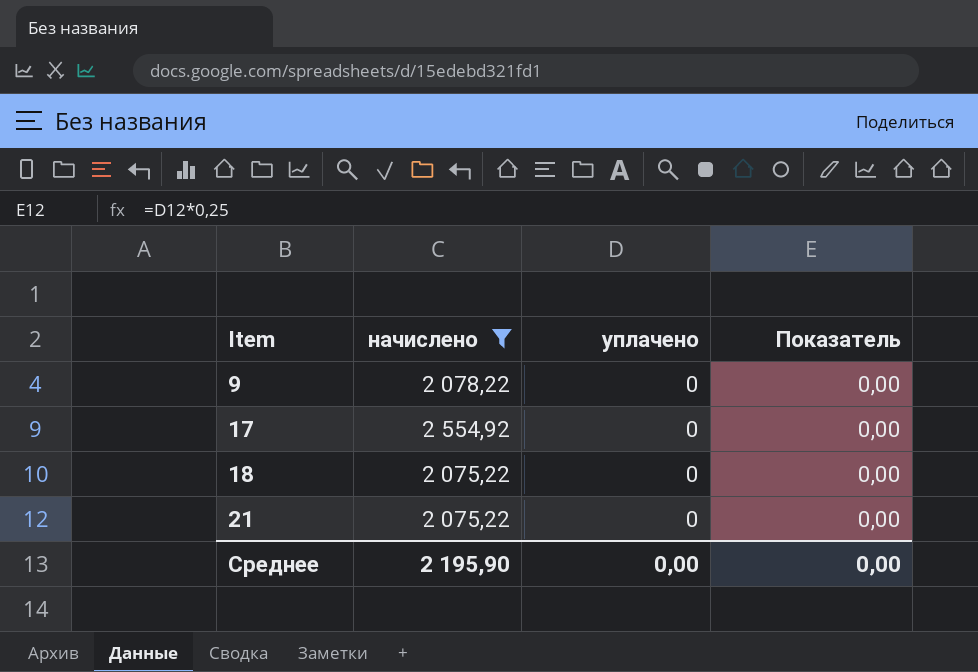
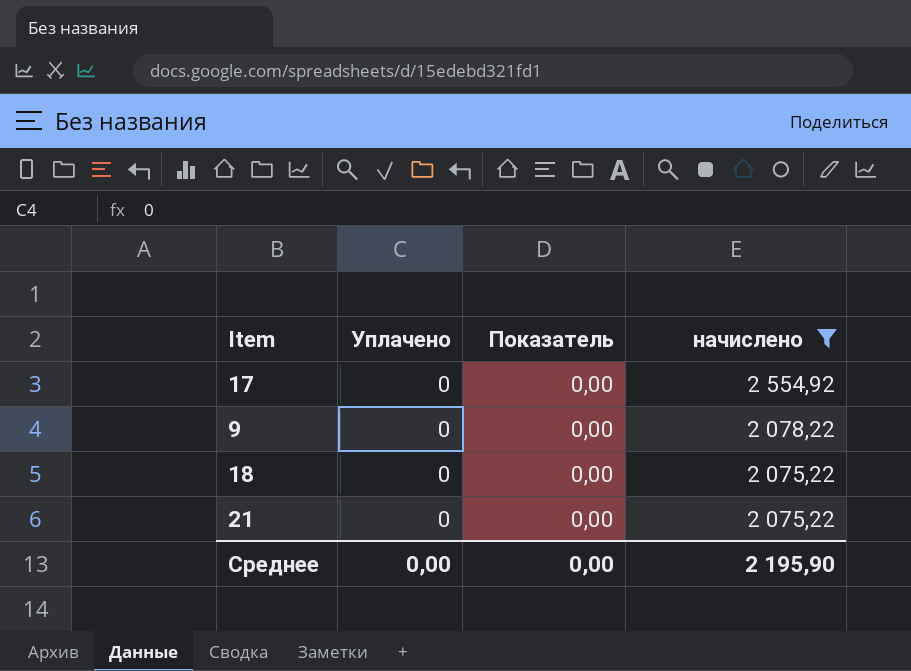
row order: Item ascending -> начислено descending
column name: уплачено -> Уплачено
column начислено | position: 2 -> 4

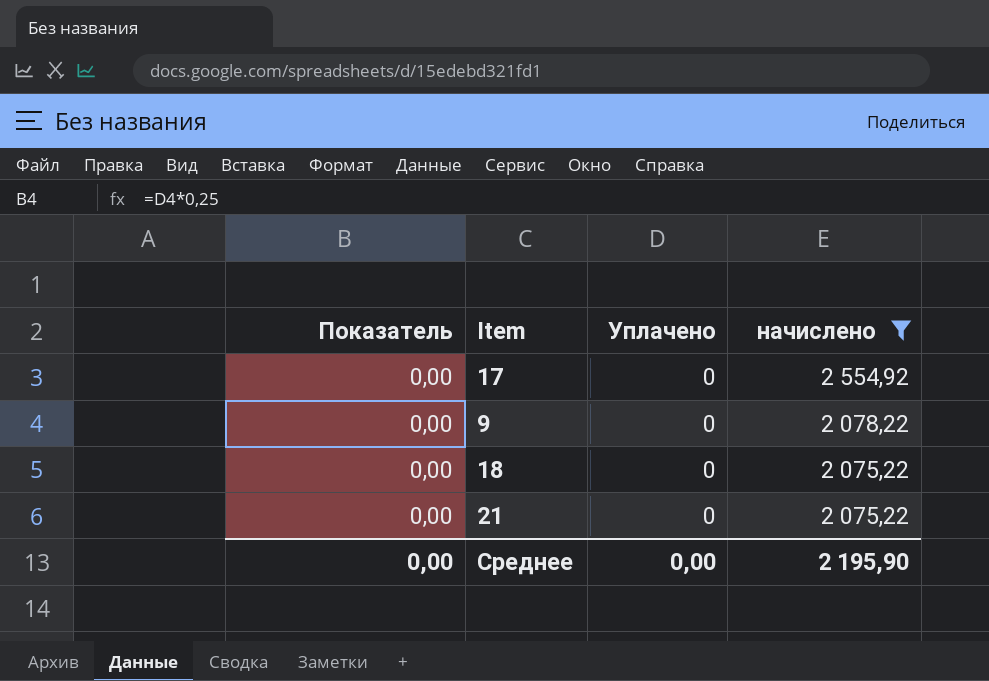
column Показатель | position: 3 -> 1

